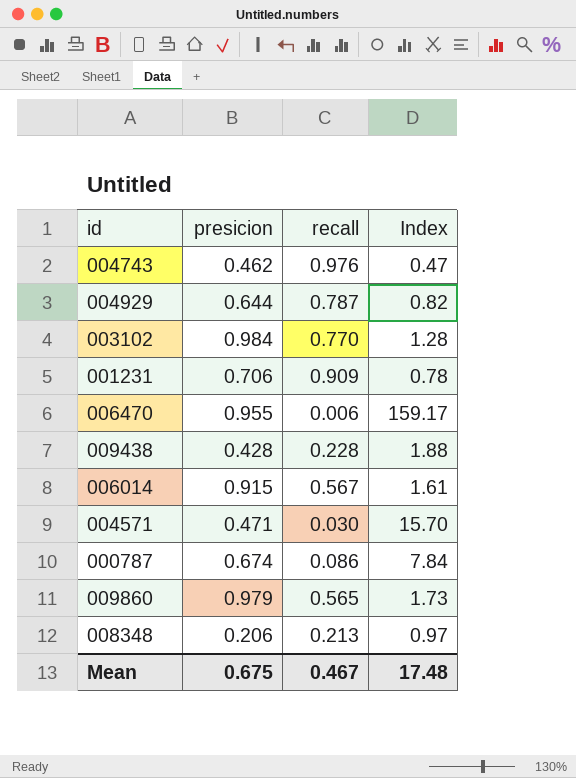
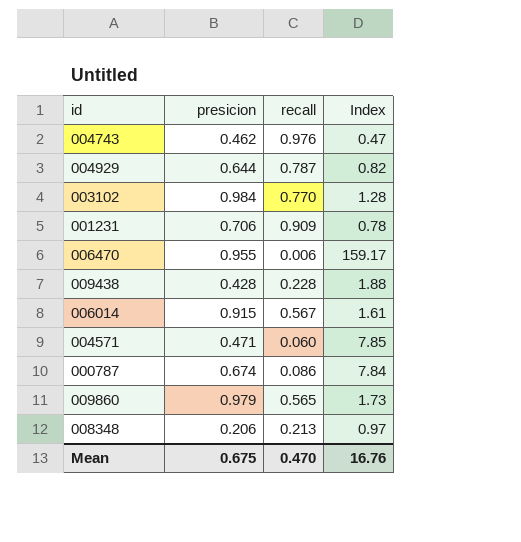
004571 | recall: 0.030 -> 0.060
004571 | Index: 15.70 -> 7.85
Mean | recall: 0.467 -> 0.470
Mean | Index: 17.48 -> 16.76

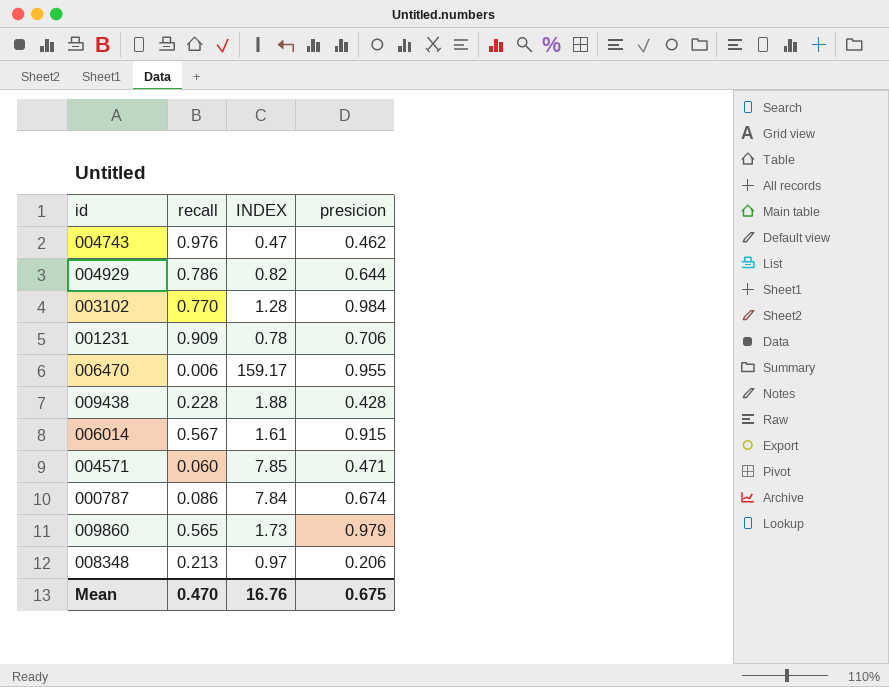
column name: Index -> INDEX
column presicion | position: 2 -> 4
004929 | recall: 0.787 -> 0.786

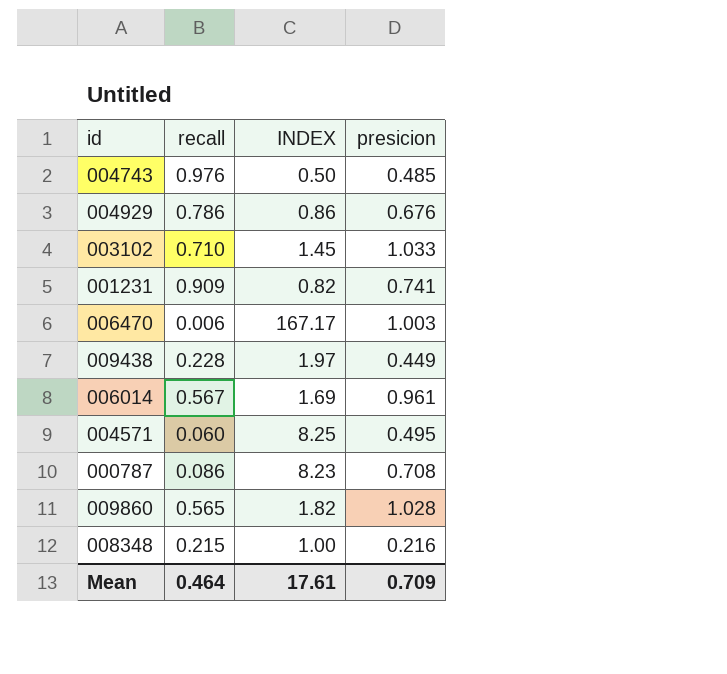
004743 | INDEX: 0.47 -> 0.50
004743 | presicion: 0.462 -> 0.485
004929 | INDEX: 0.82 -> 0.86
004929 | presicion: 0.644 -> 0.676
003102 | recall: 0.770 -> 0.710
003102 | INDEX: 1.28 -> 1.45
003102 | presicion: 0.984 -> 1.033
001231 | INDEX: 0.78 -> 0.82
001231 | presicion: 0.706 -> 0.741
006470 | INDEX: 159.17 -> 167.17
006470 | presicion: 0.955 -> 1.003
009438 | INDEX: 1.88 -> 1.97
009438 | presicion: 0.428 -> 0.449
006014 | INDEX: 1.61 -> 1.69
006014 | presicion: 0.915 -> 0.961
004571 | INDEX: 7.85 -> 8.25
004571 | presicion: 0.471 -> 0.495
000787 | INDEX: 7.84 -> 8.23
000787 | presicion: 0.674 -> 0.708
009860 | INDEX: 1.73 -> 1.82
009860 | presicion: 0.979 -> 1.028
008348 | recall: 0.213 -> 0.215
008348 | INDEX: 0.97 -> 1.00
008348 | presicion: 0.206 -> 0.216
Mean | recall: 0.470 -> 0.464
Mean | INDEX: 16.76 -> 17.61
Mean | presicion: 0.675 -> 0.709

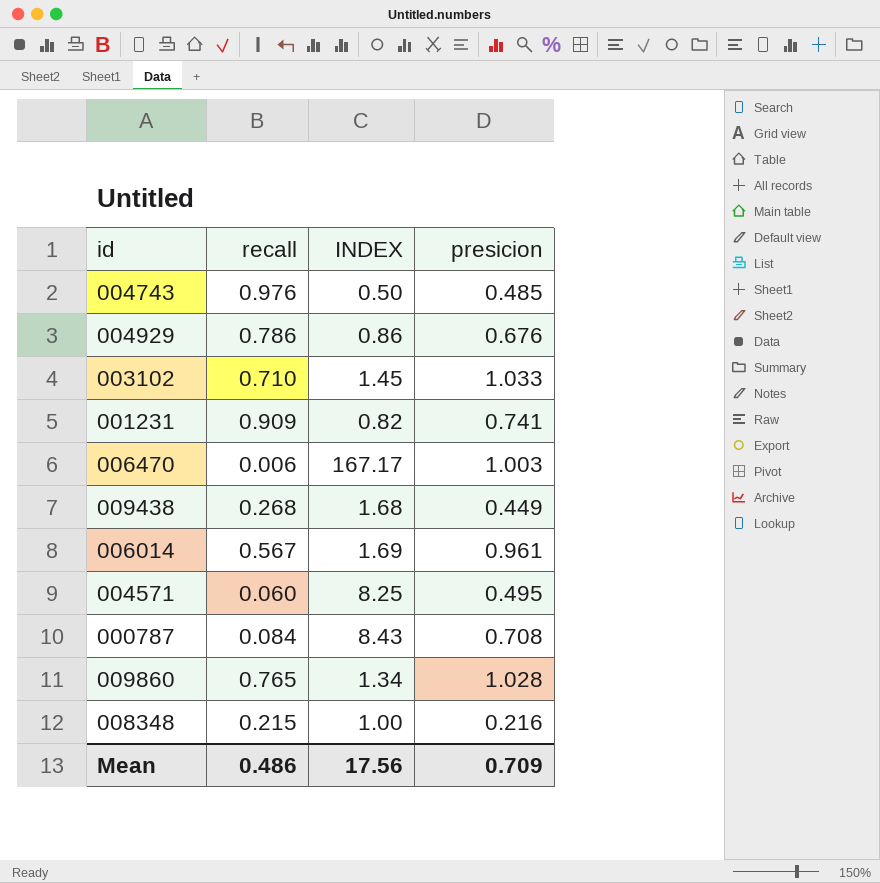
009438 | recall: 0.228 -> 0.268
009438 | INDEX: 1.97 -> 1.68
000787 | recall: 0.086 -> 0.084
000787 | INDEX: 8.23 -> 8.43
009860 | recall: 0.565 -> 0.765
009860 | INDEX: 1.82 -> 1.34
Mean | recall: 0.464 -> 0.486
Mean | INDEX: 17.61 -> 17.56

